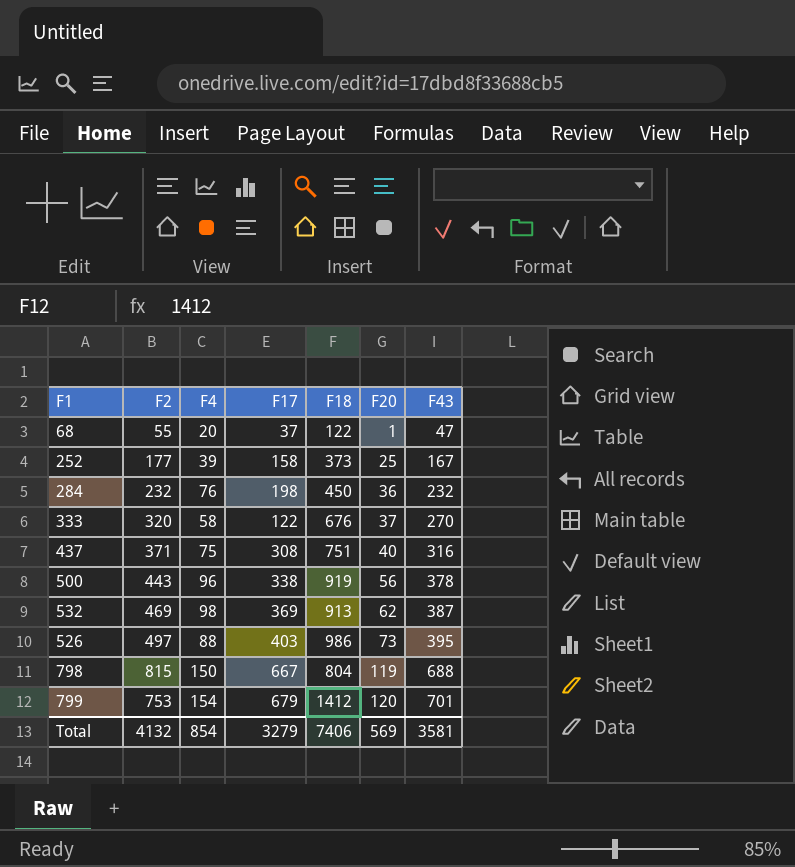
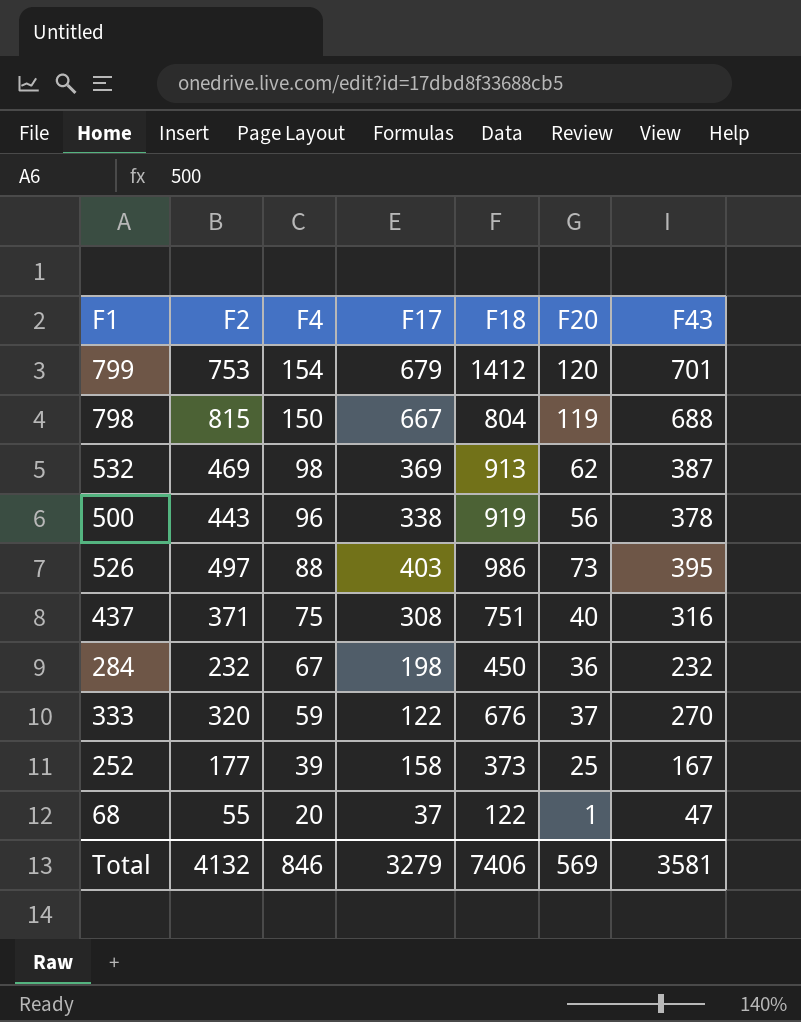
row order: F20 ascending -> F4 descending
284 | F4: 76 -> 67
333 | F4: 58 -> 59
Total | F4: 854 -> 846

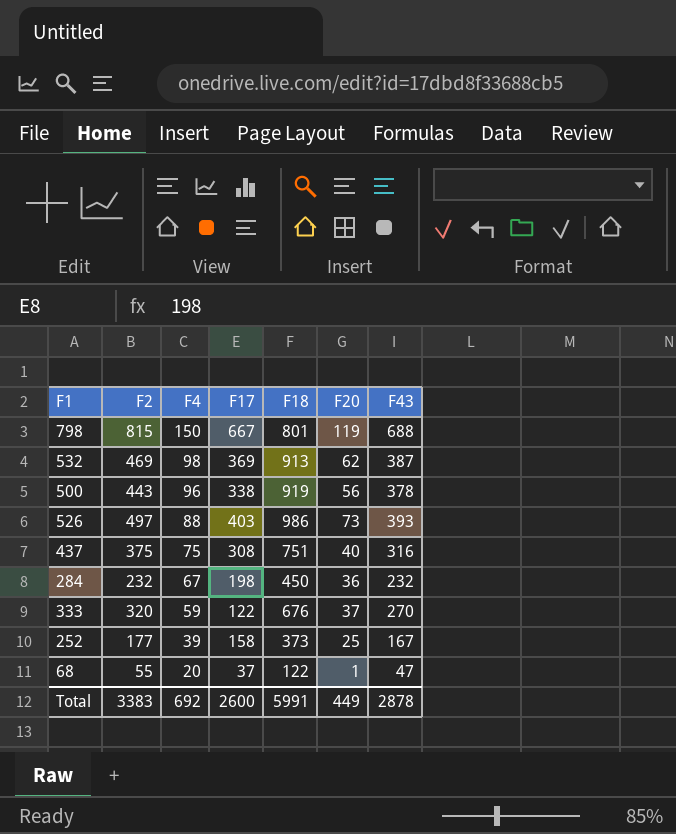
row 799: 753 | 154 | 679 | 1412 | 120 | 701 -> none
798 | F18: 804 -> 801
526 | F43: 395 -> 393
437 | F2: 371 -> 375
Total | F2: 4132 -> 3383
Total | F4: 846 -> 692
Total | F17: 3279 -> 2600
Total | F18: 7406 -> 5991
Total | F20: 569 -> 449
Total | F43: 3581 -> 2878

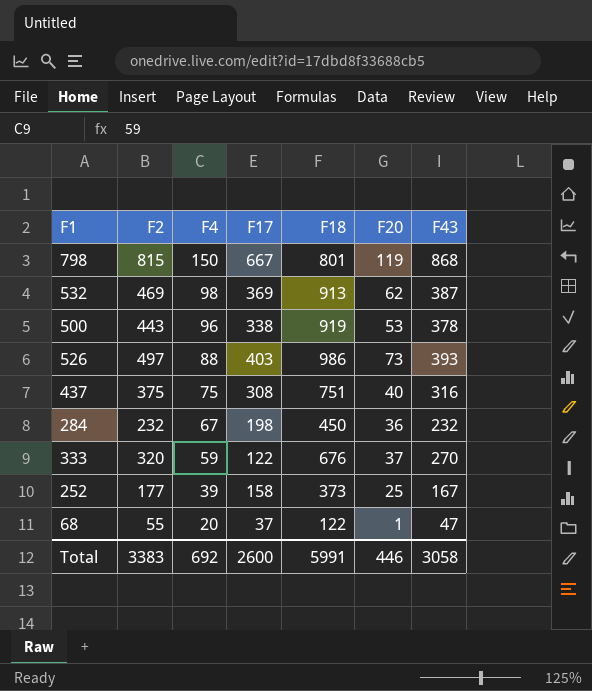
798 | F43: 688 -> 868
500 | F20: 56 -> 53
Total | F20: 449 -> 446
Total | F43: 2878 -> 3058

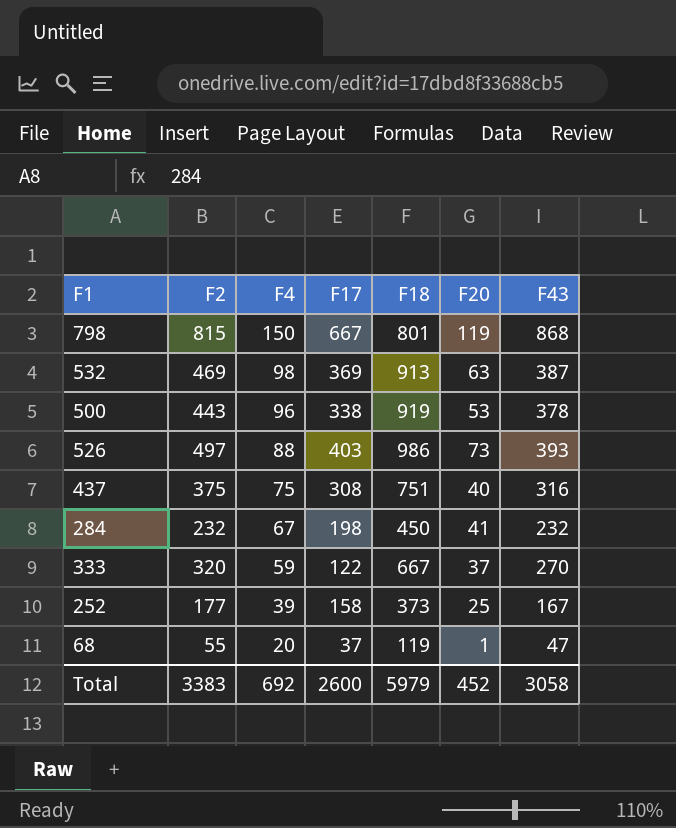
532 | F20: 62 -> 63
284 | F20: 36 -> 41
333 | F18: 676 -> 667
68 | F18: 122 -> 119
Total | F18: 5991 -> 5979
Total | F20: 446 -> 452

